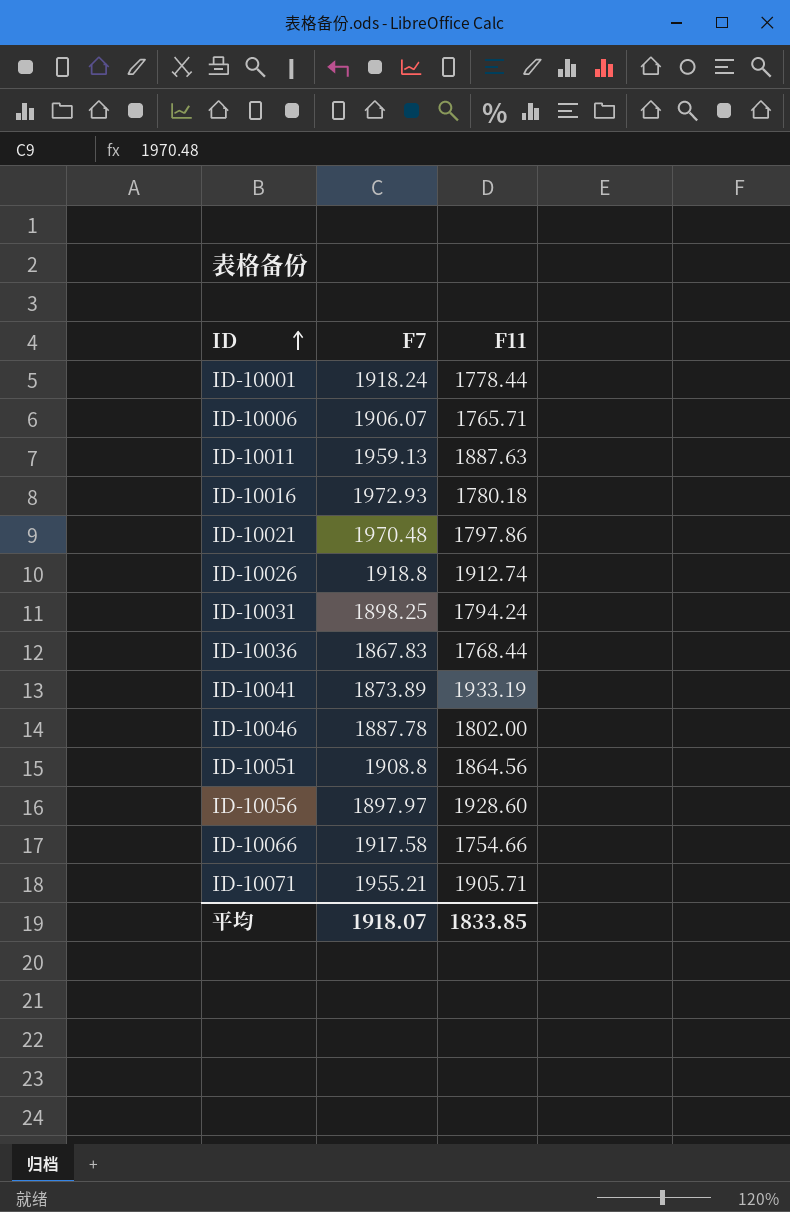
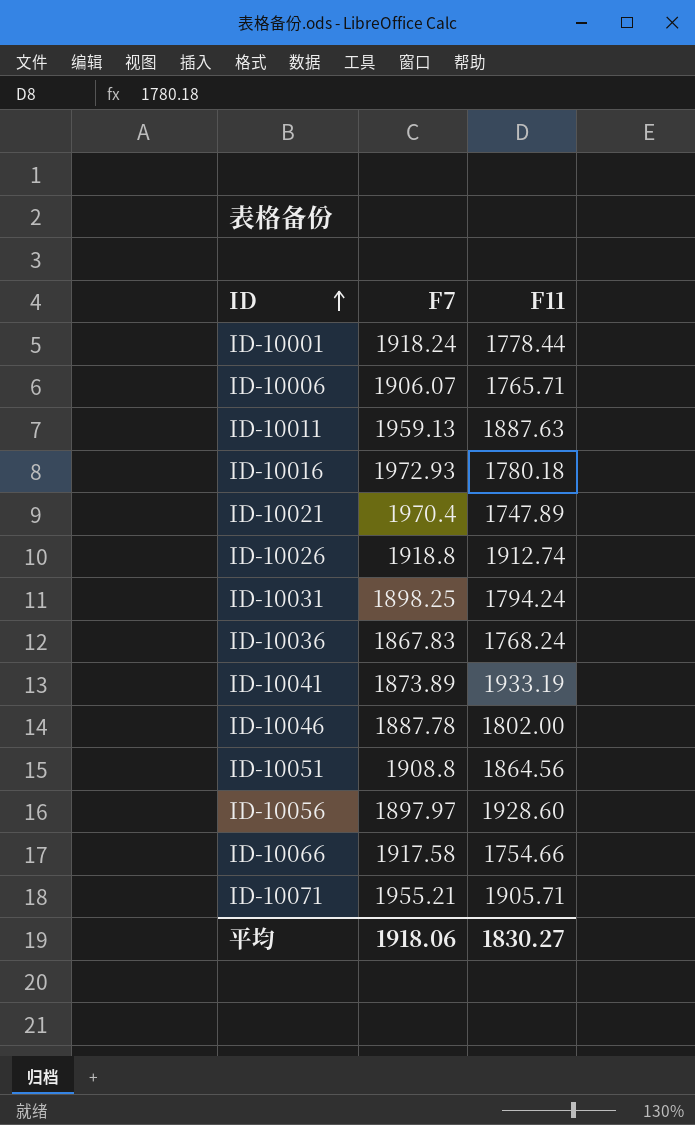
ID-10021 | F7: 1970.48 -> 1970.4
ID-10021 | F11: 1797.86 -> 1747.89
ID-10036 | F11: 1768.44 -> 1768.24
平均 | F7: 1918.07 -> 1918.06
平均 | F11: 1833.85 -> 1830.27

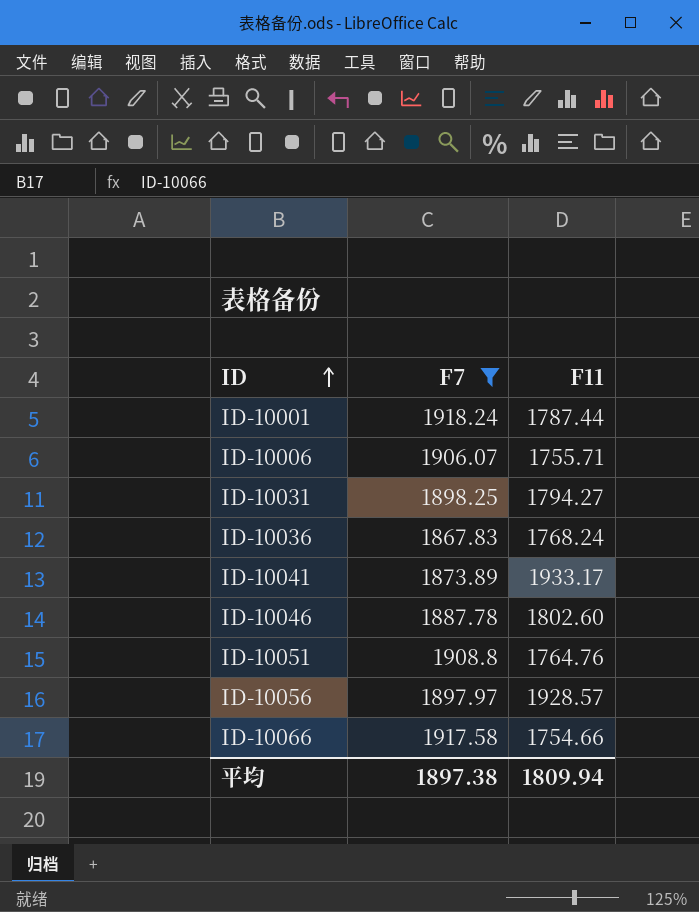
filter: none -> F7 <= 1918.24
ID-10001 | F11: 1778.44 -> 1787.44
ID-10006 | F11: 1765.71 -> 1755.71
ID-10031 | F11: 1794.24 -> 1794.27
ID-10041 | F11: 1933.19 -> 1933.17
ID-10046 | F11: 1802.00 -> 1802.60
ID-10051 | F11: 1864.56 -> 1764.76
ID-10056 | F11: 1928.60 -> 1928.57
平均 | F7: 1918.06 -> 1897.38
平均 | F11: 1830.27 -> 1809.94

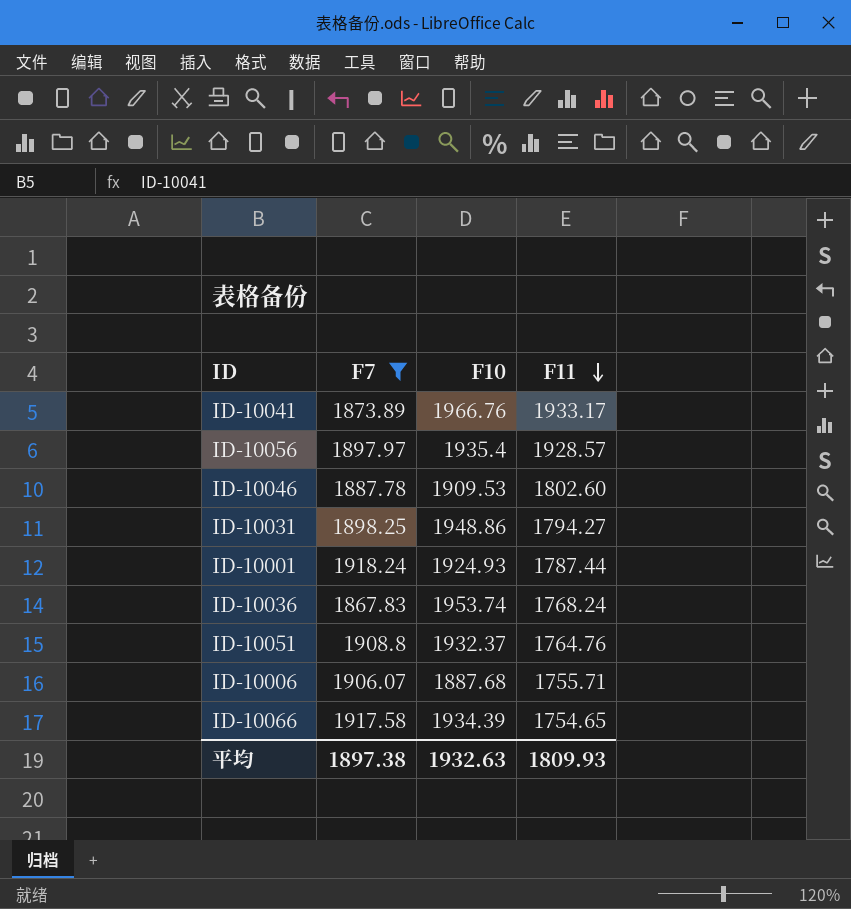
row order: ID ascending -> F11 descending
column F10 | position: none -> 3
ID-10066 | F11: 1754.66 -> 1754.65
平均 | F11: 1809.94 -> 1809.93

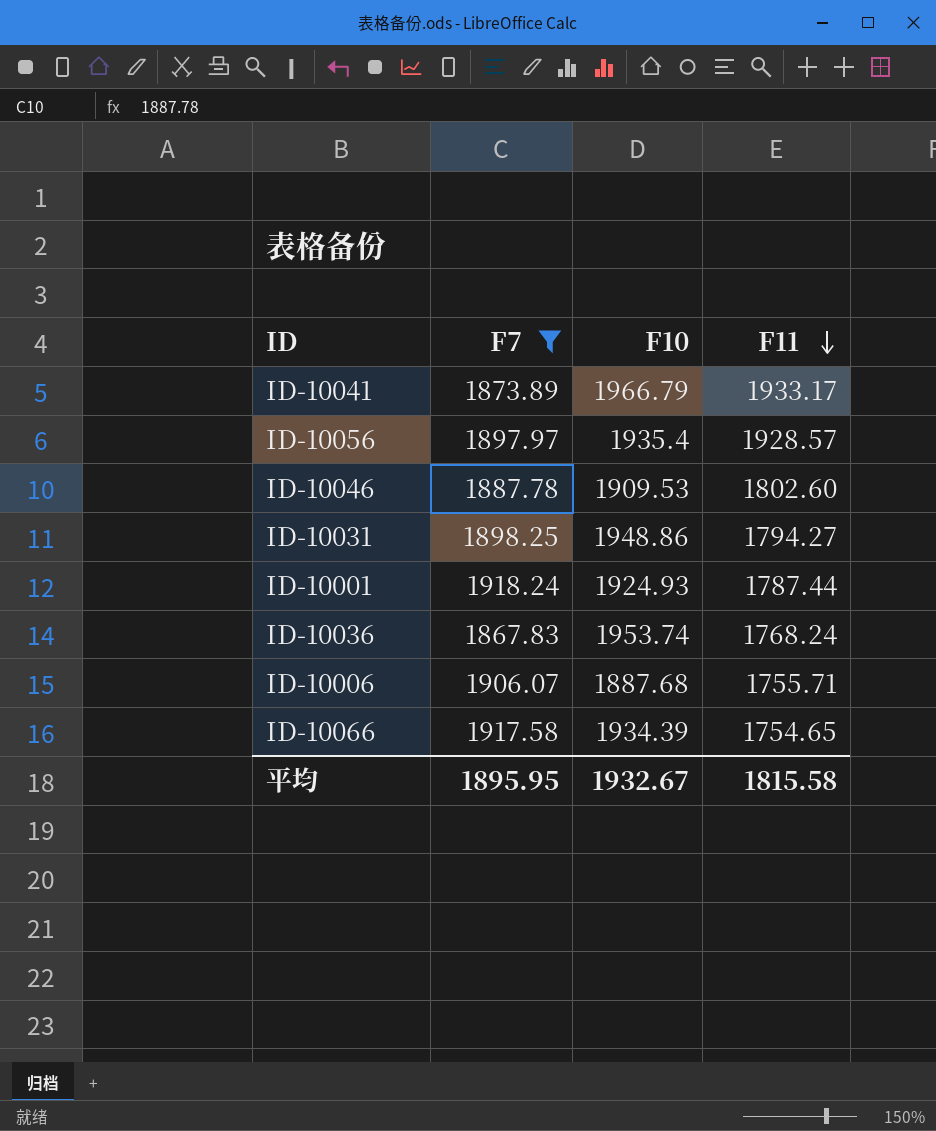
row ID-10051: 1908.8 | 1932.37 | 1764.76 -> none
ID-10041 | F10: 1966.76 -> 1966.79
平均 | F7: 1897.38 -> 1895.95
平均 | F10: 1932.63 -> 1932.67
平均 | F11: 1809.93 -> 1815.58

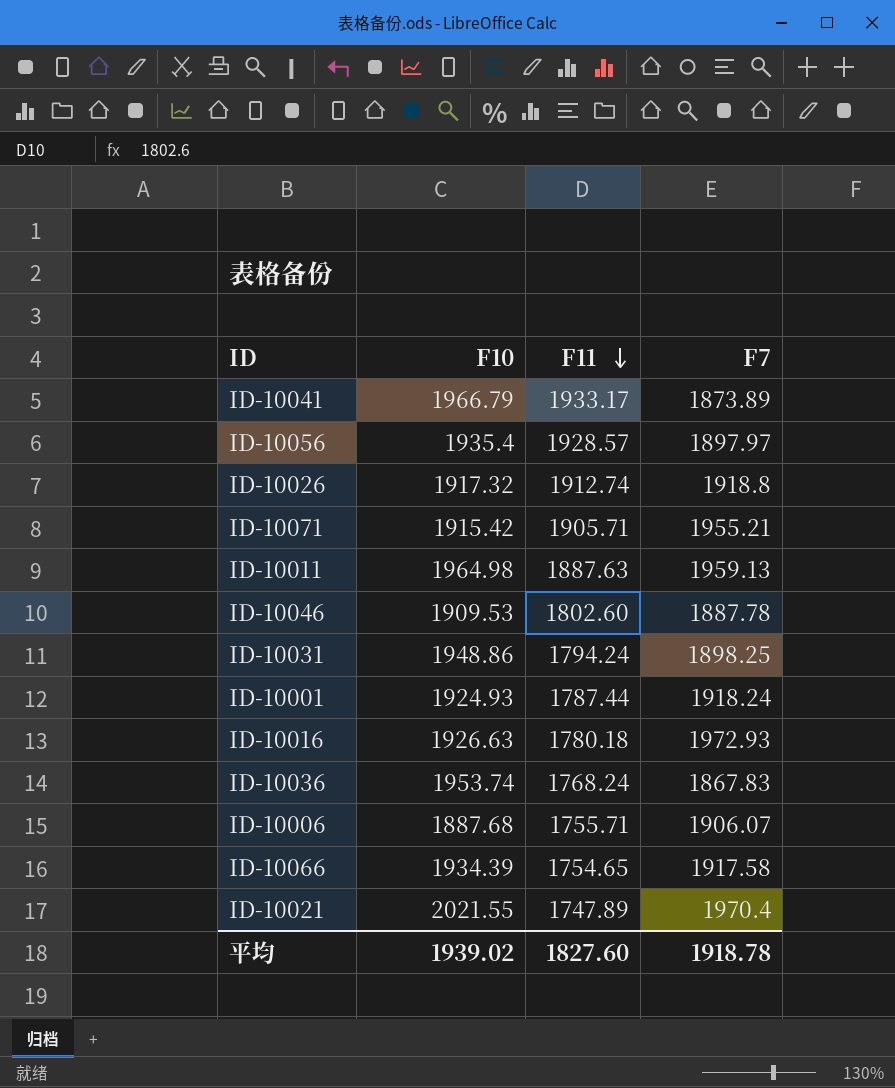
filter: F7 <= 1918.24 -> none
column F7 | position: 2 -> 4
ID-10031 | F11: 1794.27 -> 1794.24
平均 | F10: 1932.67 -> 1939.02
平均 | F11: 1815.58 -> 1827.60
平均 | F7: 1895.95 -> 1918.78

